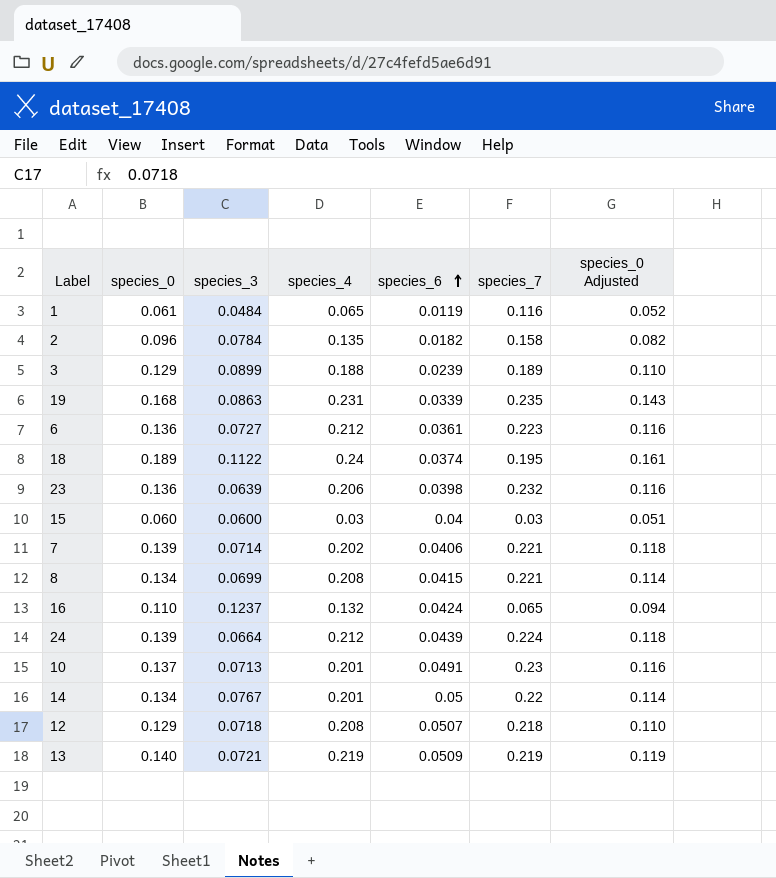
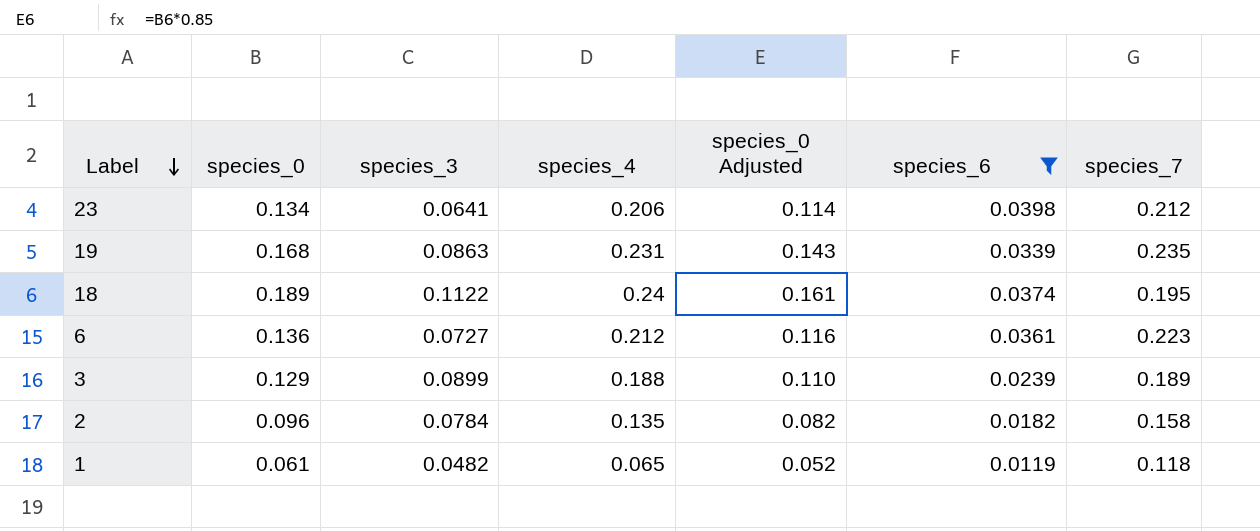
filter: none -> species_6 <= 0.0398
row order: species_6 ascending -> Label descending
column species_0 Adjusted | position: 7 -> 5
23 | species_0: 0.136 -> 0.134
23 | species_3: 0.0639 -> 0.0641
23 | species_0 Adjusted: 0.116 -> 0.114
23 | species_7: 0.232 -> 0.212
1 | species_3: 0.0484 -> 0.0482
1 | species_7: 0.116 -> 0.118

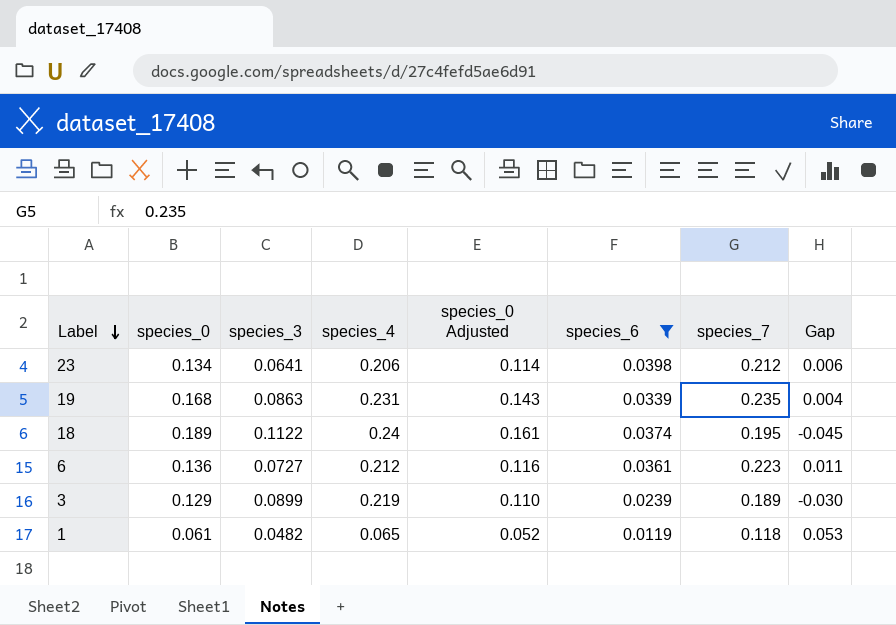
column Gap | formula: none -> [species_7] - [species_4]
row 2: 0.096 | 0.0784 | 0.135 | 0.082 | 0.0182 | 0.158 -> none
3 | species_4: 0.188 -> 0.219

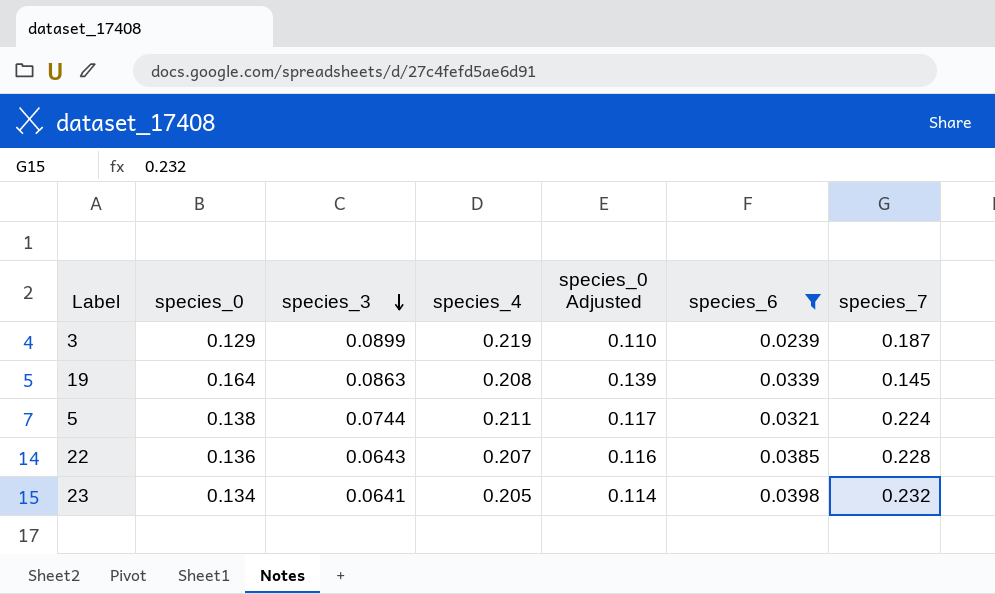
row order: Label descending -> species_3 descending
column Gap | formula: [species_7] - [species_4] -> none
row 18: 0.189 | 0.1122 | 0.24 | 0.161 | 0.0374 | 0.195 | -0.045 -> none
row 6: 0.136 | 0.0727 | 0.212 | 0.116 | 0.0361 | 0.223 | 0.011 -> none
row 1: 0.061 | 0.0482 | 0.065 | 0.052 | 0.0119 | 0.118 | 0.053 -> none
3 | species_7: 0.189 -> 0.187
19 | species_0: 0.168 -> 0.164
19 | species_4: 0.231 -> 0.208
19 | species_0 Adjusted: 0.143 -> 0.139
19 | species_7: 0.235 -> 0.145
row 5: none -> 0.138 | 0.0744 | 0.211 | 0.117 | 0.0321 | 0.224
row 22: none -> 0.136 | 0.0643 | 0.207 | 0.116 | 0.0385 | 0.228
23 | species_4: 0.206 -> 0.205
23 | species_7: 0.212 -> 0.232

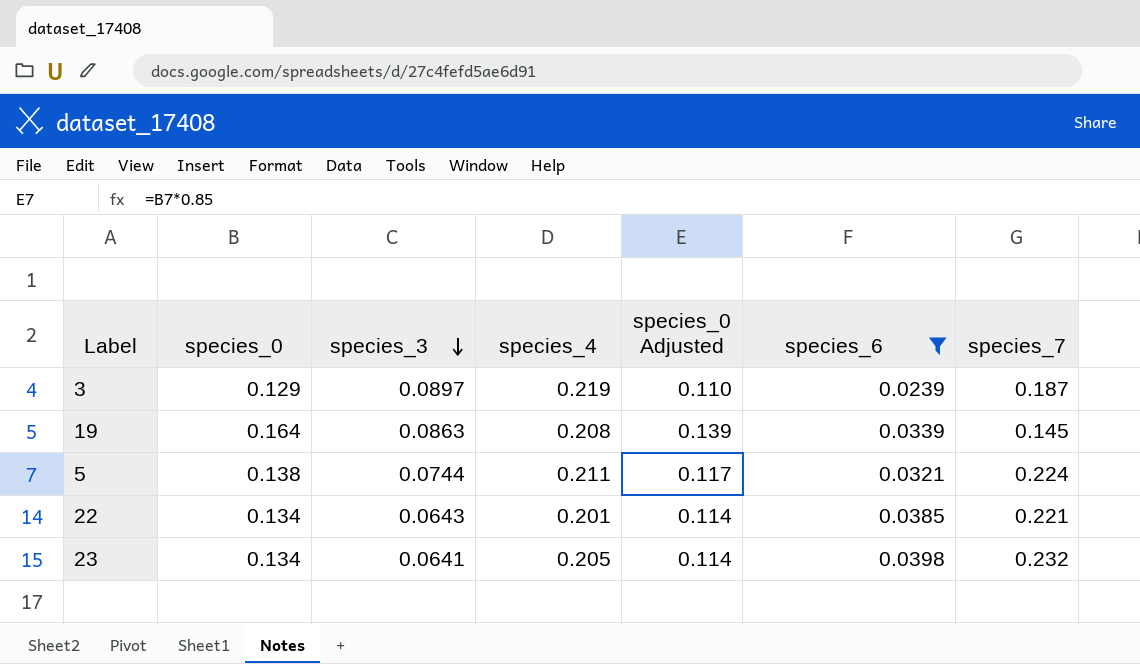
3 | species_3: 0.0899 -> 0.0897
22 | species_0: 0.136 -> 0.134
22 | species_4: 0.207 -> 0.201
22 | species_0 Adjusted: 0.116 -> 0.114
22 | species_7: 0.228 -> 0.221

